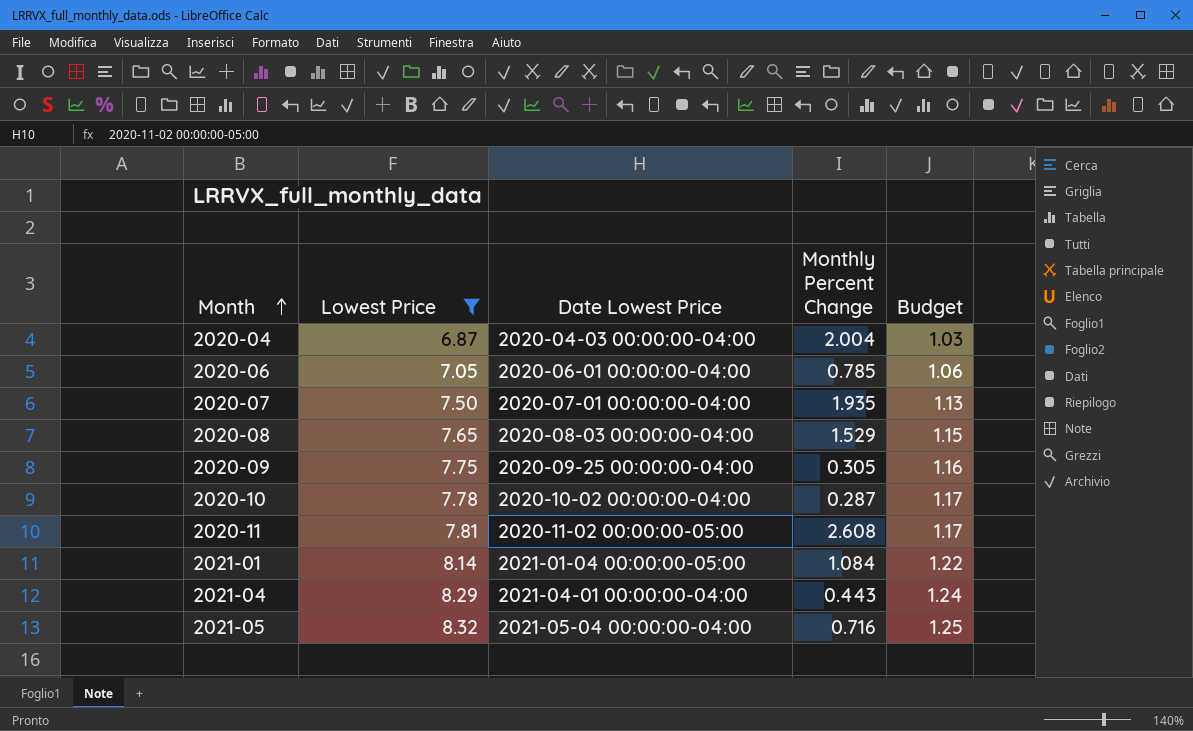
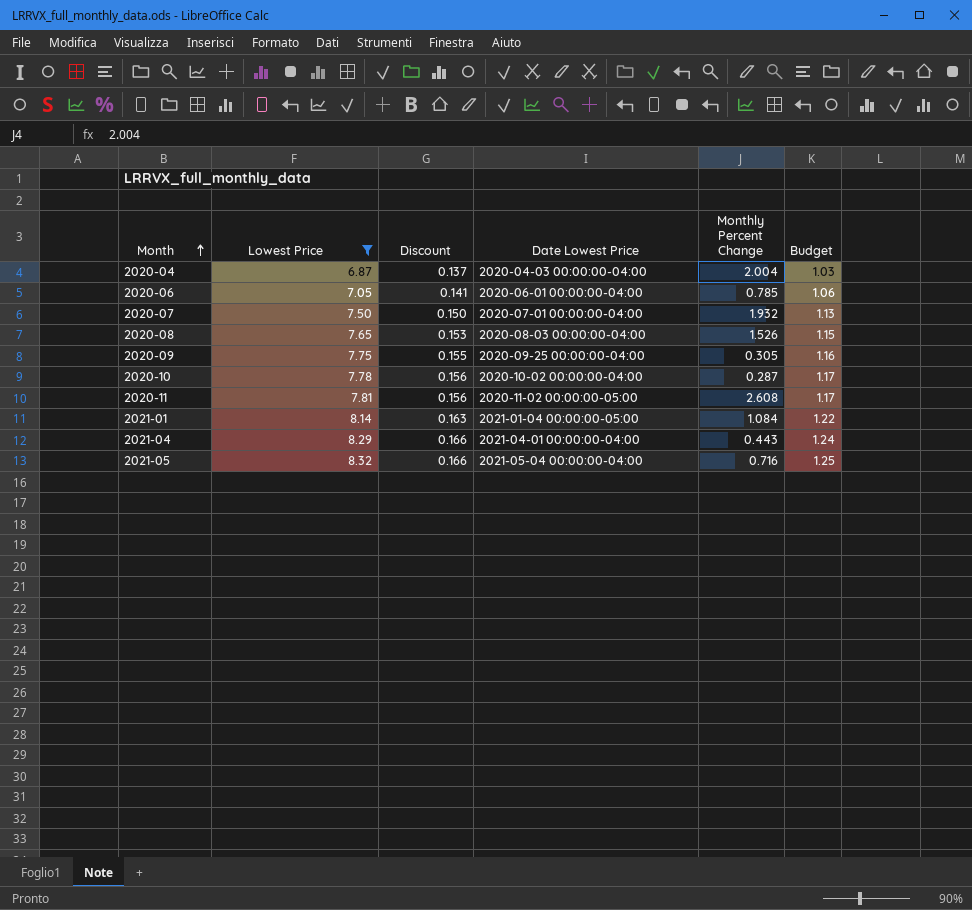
column Discount | formula: none -> [Lowest Price] * 0.02
2020-07 | Monthly Percent Change: 1.935 -> 1.932
2020-08 | Monthly Percent Change: 1.529 -> 1.526

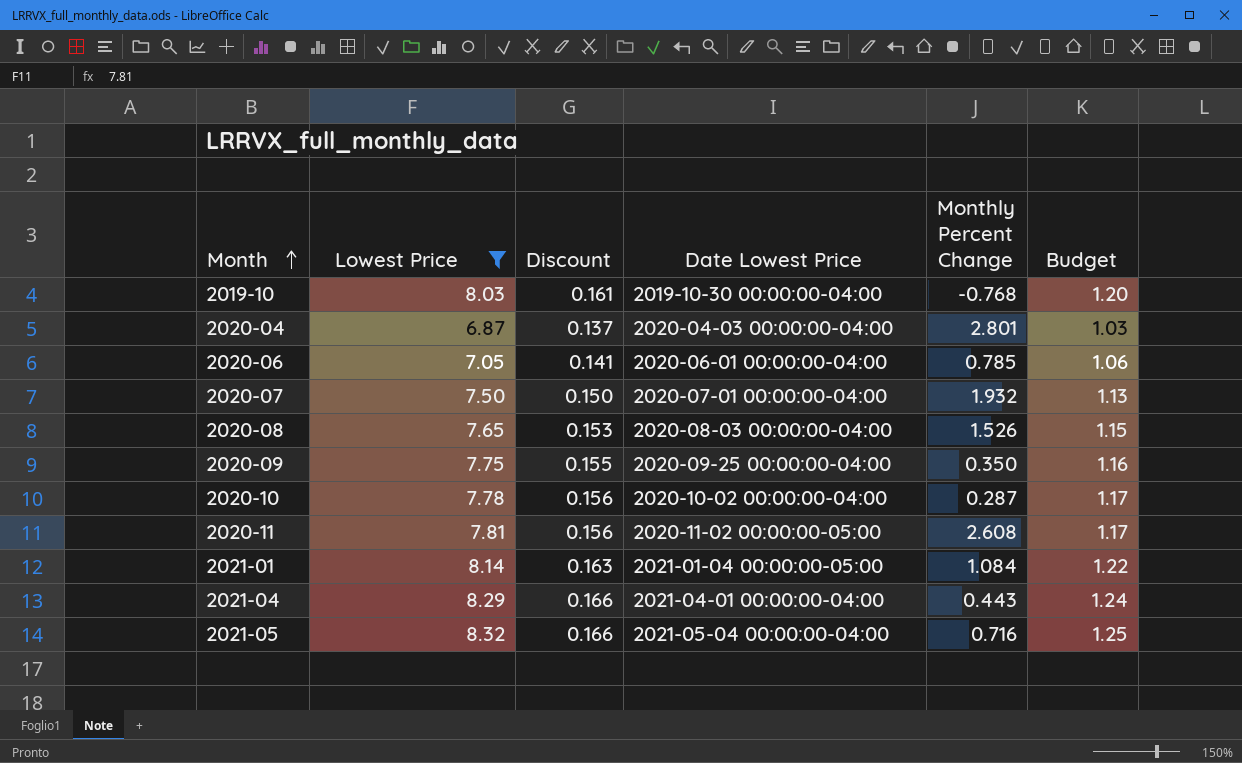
row 2019-10: none -> 8.03 | 0.161 | 2019-10-30 00:00:00-04:00 | -0.768 | 1.20
2020-04 | Monthly Percent Change: 2.004 -> 2.801
2020-09 | Monthly Percent Change: 0.305 -> 0.350

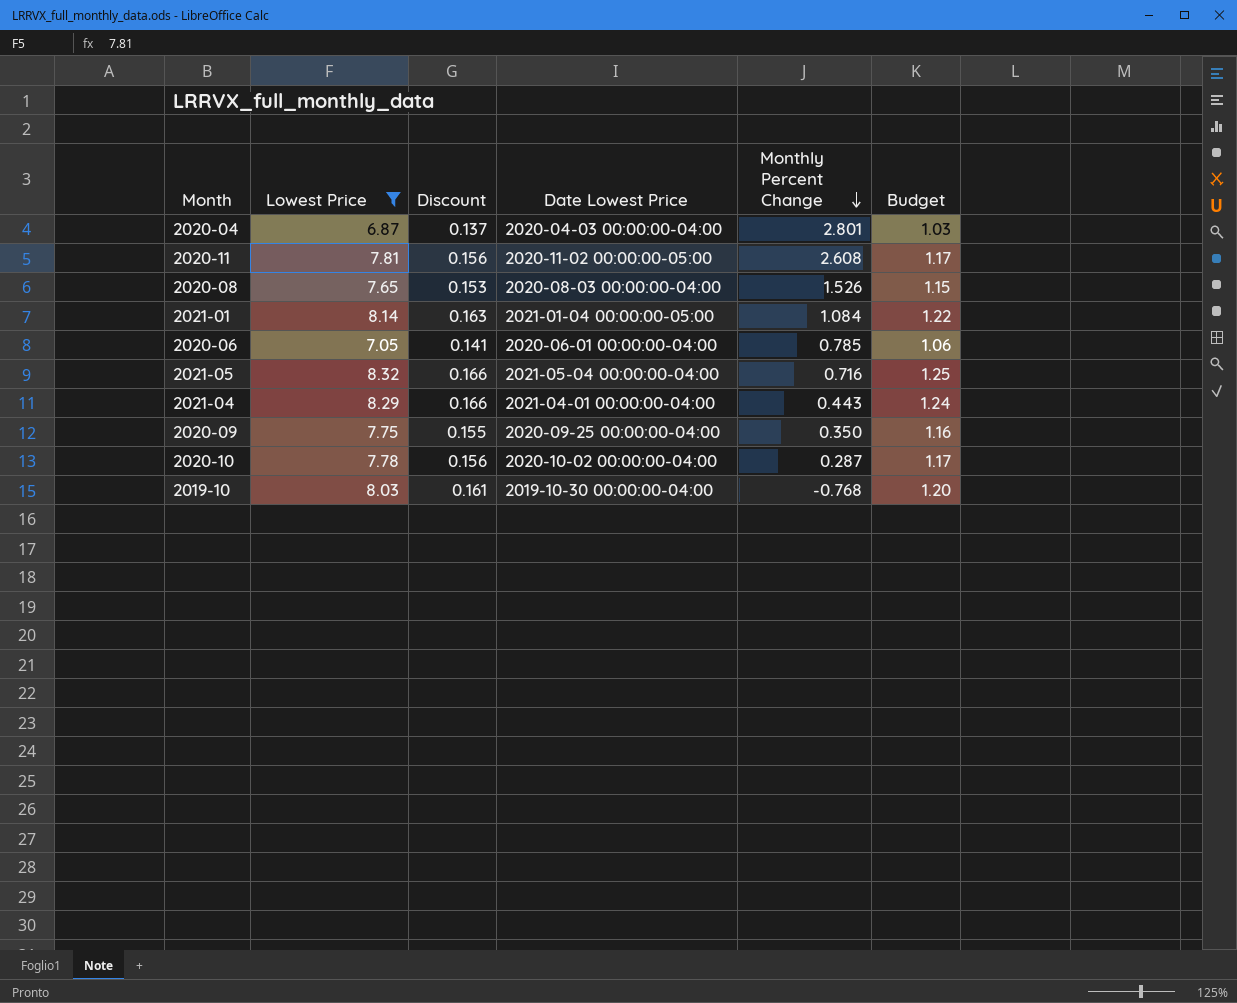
row order: Month ascending -> Monthly Percent Change descending
row 2020-07: 7.50 | 0.150 | 2020-07-01 00:00:00-04:00 | 1.932 | 1.13 -> none

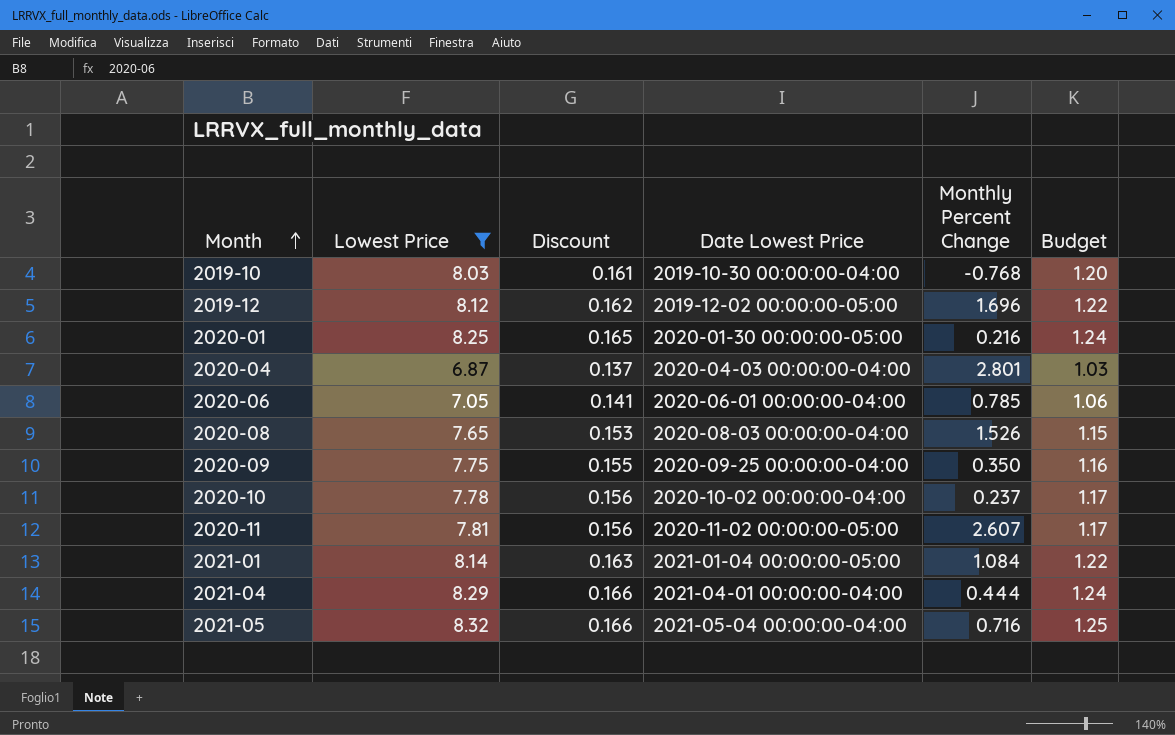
row order: Monthly Percent Change descending -> Month ascending
row 2019-12: none -> 8.12 | 0.162 | 2019-12-02 00:00:00-05:00 | 1.696 | 1.22
row 2020-01: none -> 8.25 | 0.165 | 2020-01-30 00:00:00-05:00 | 0.216 | 1.24
2020-10 | Monthly Percent Change: 0.287 -> 0.237
2020-11 | Monthly Percent Change: 2.608 -> 2.607
2021-04 | Monthly Percent Change: 0.443 -> 0.444

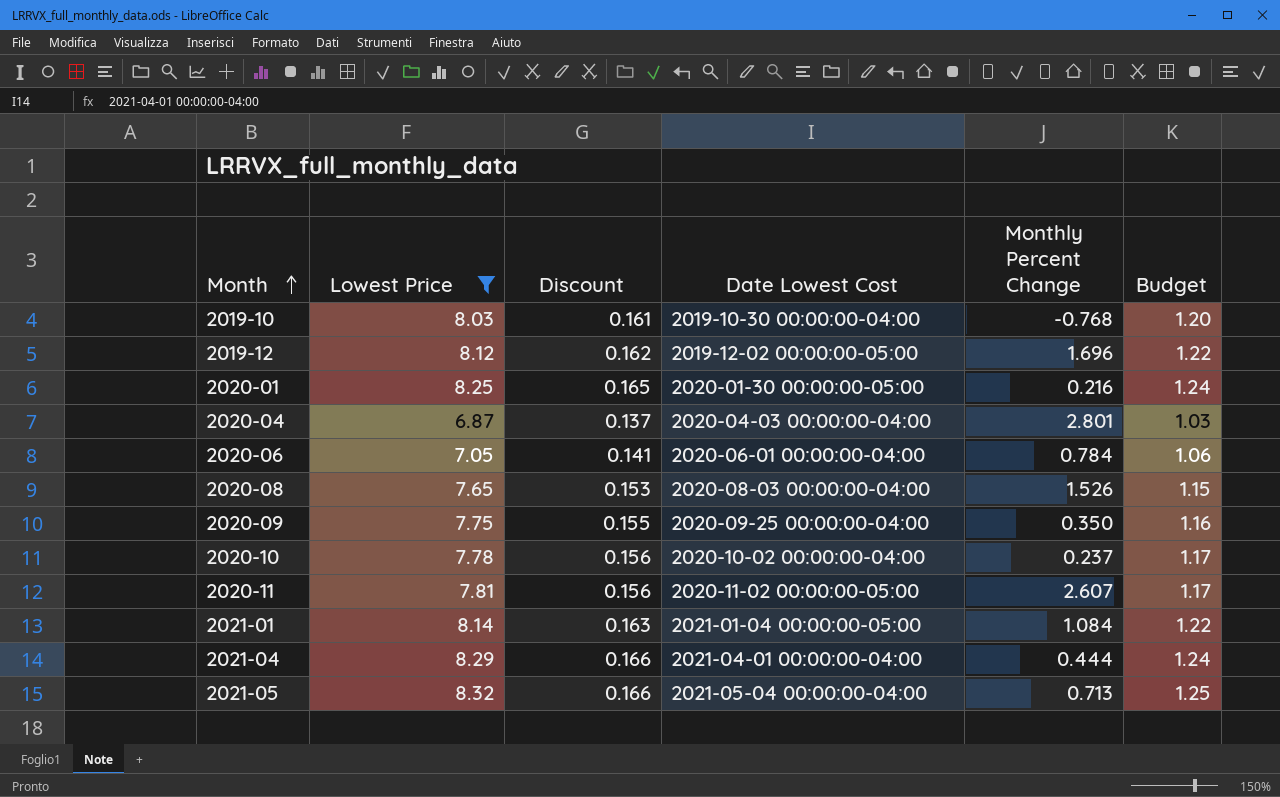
column name: Date Lowest Price -> Date Lowest Cost
2020-06 | Monthly Percent Change: 0.785 -> 0.784
2021-05 | Monthly Percent Change: 0.716 -> 0.713

